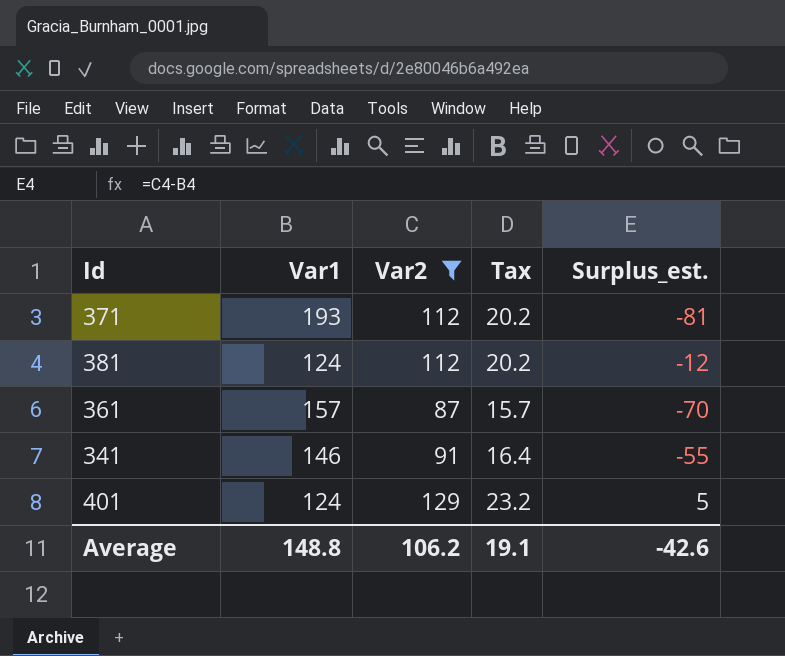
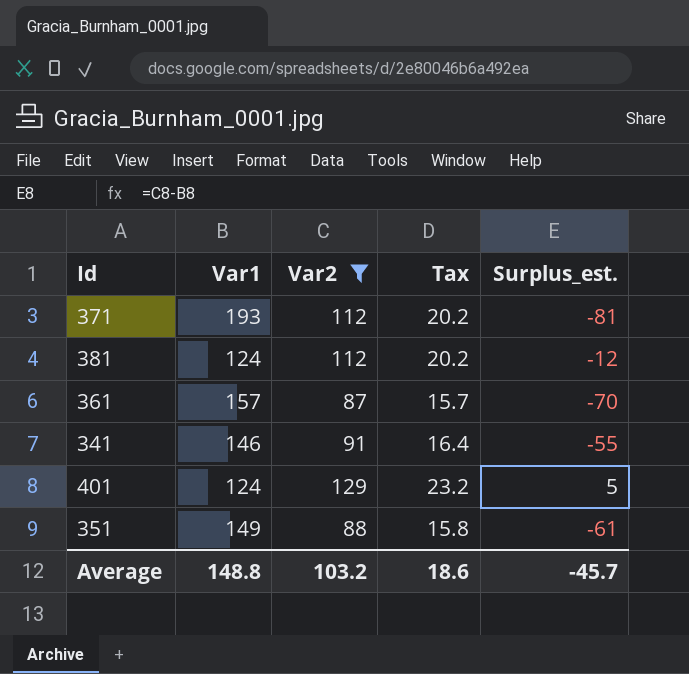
row 351: none -> 149 | 88 | 15.8 | -61
Average | Var2: 106.2 -> 103.2
Average | Tax: 19.1 -> 18.6
Average | Surplus_est.: -42.6 -> -45.7

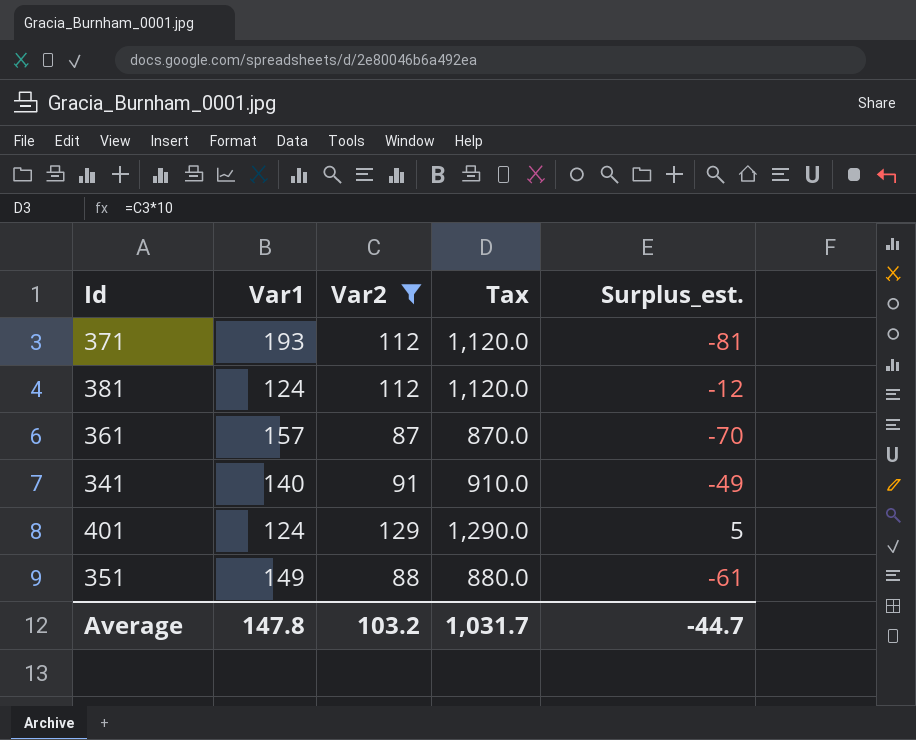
column Tax | formula: [Var2] * 0.18 -> [Var2] * 10
341 | Var1: 146 -> 140
341 | Surplus_est.: -55 -> -49
Average | Var1: 148.8 -> 147.8
Average | Tax: 18.6 -> 1,031.7
Average | Surplus_est.: -45.7 -> -44.7

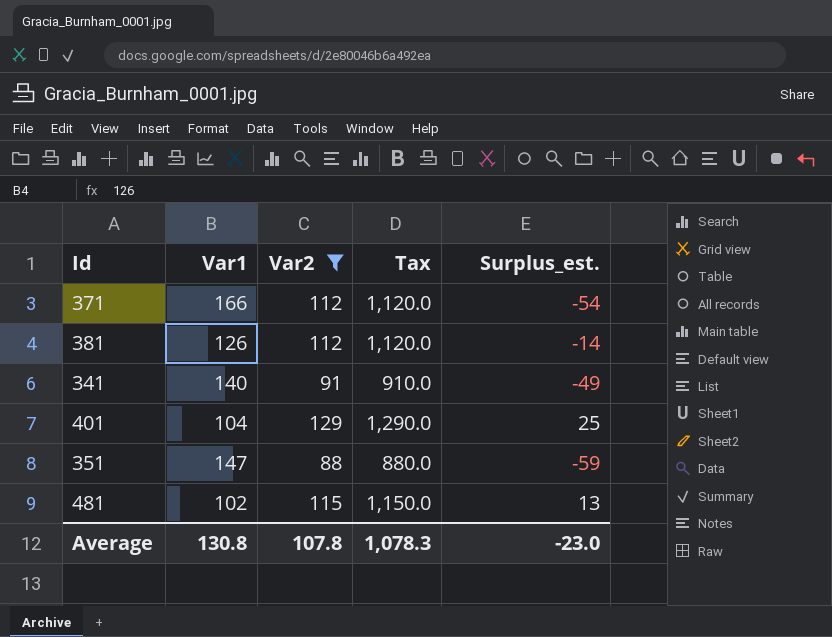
row 361: 157 | 87 | 870.0 | -70 -> none
371 | Var1: 193 -> 166
371 | Surplus_est.: -81 -> -54
381 | Var1: 124 -> 126
381 | Surplus_est.: -12 -> -14
401 | Var1: 124 -> 104
401 | Surplus_est.: 5 -> 25
351 | Var1: 149 -> 147
351 | Surplus_est.: -61 -> -59
row 481: none -> 102 | 115 | 1,150.0 | 13
Average | Var1: 147.8 -> 130.8
Average | Var2: 103.2 -> 107.8
Average | Tax: 1,031.7 -> 1,078.3
Average | Surplus_est.: -44.7 -> -23.0

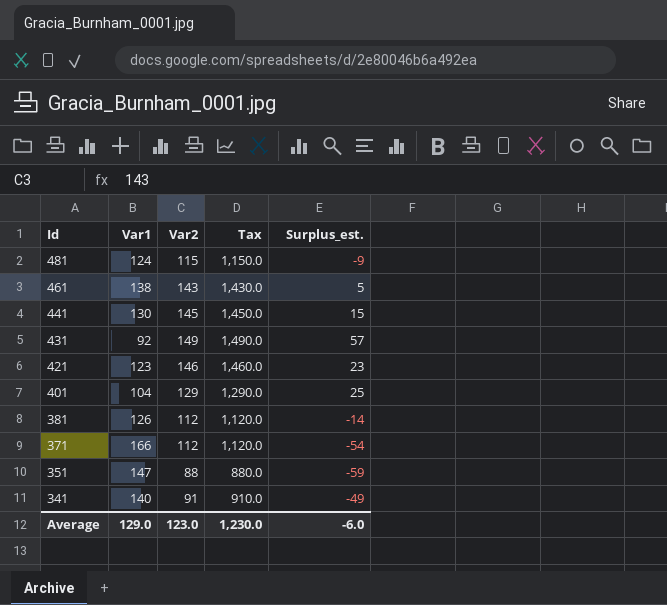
filter: Var2 <= 129 -> none
row order: none -> Id descending
481 | Var1: 102 -> 124
481 | Surplus_est.: 13 -> -9
Average | Var1: 130.8 -> 129.0
Average | Var2: 107.8 -> 123.0
Average | Tax: 1,078.3 -> 1,230.0
Average | Surplus_est.: -23.0 -> -6.0

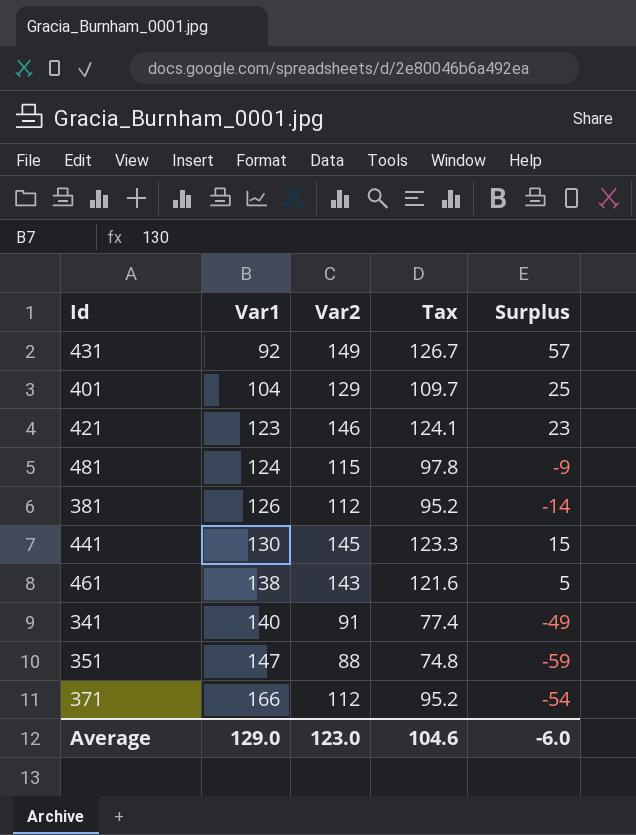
row order: Id descending -> Var1 ascending
column Tax | formula: [Var2] * 10 -> [Var2] * 0.85
column name: Surplus_est. -> Surplus
Average | Tax: 1,230.0 -> 104.6

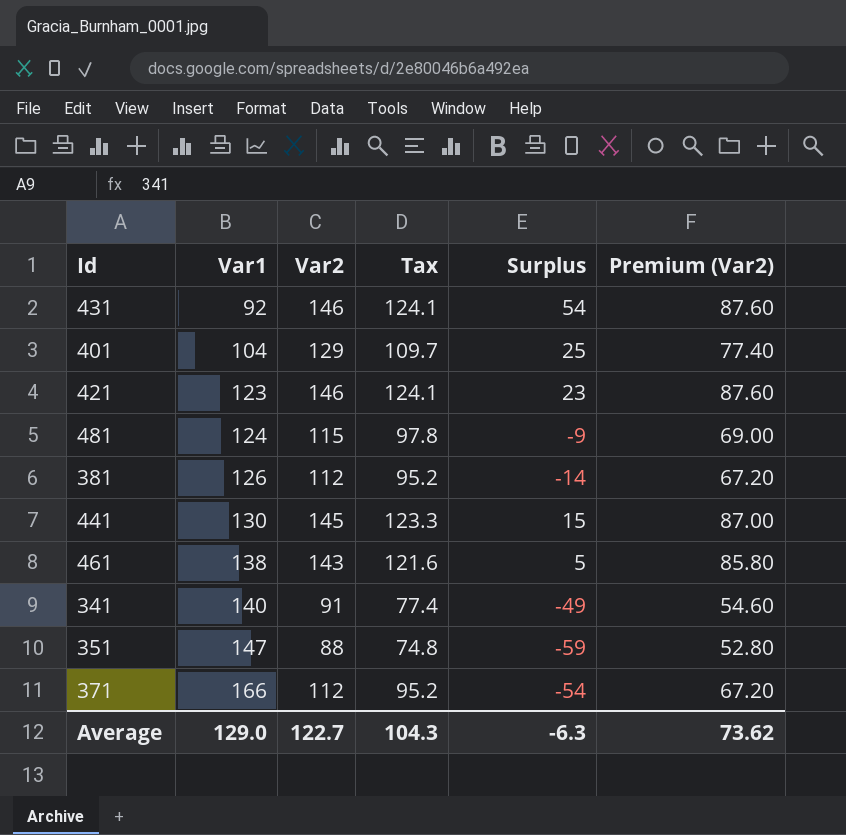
column Premium (Var2) | formula: none -> [Var2] * 0.6
431 | Var2: 149 -> 146
431 | Tax: 126.7 -> 124.1
431 | Surplus: 57 -> 54
Average | Var2: 123.0 -> 122.7
Average | Tax: 104.6 -> 104.3
Average | Surplus: -6.0 -> -6.3

